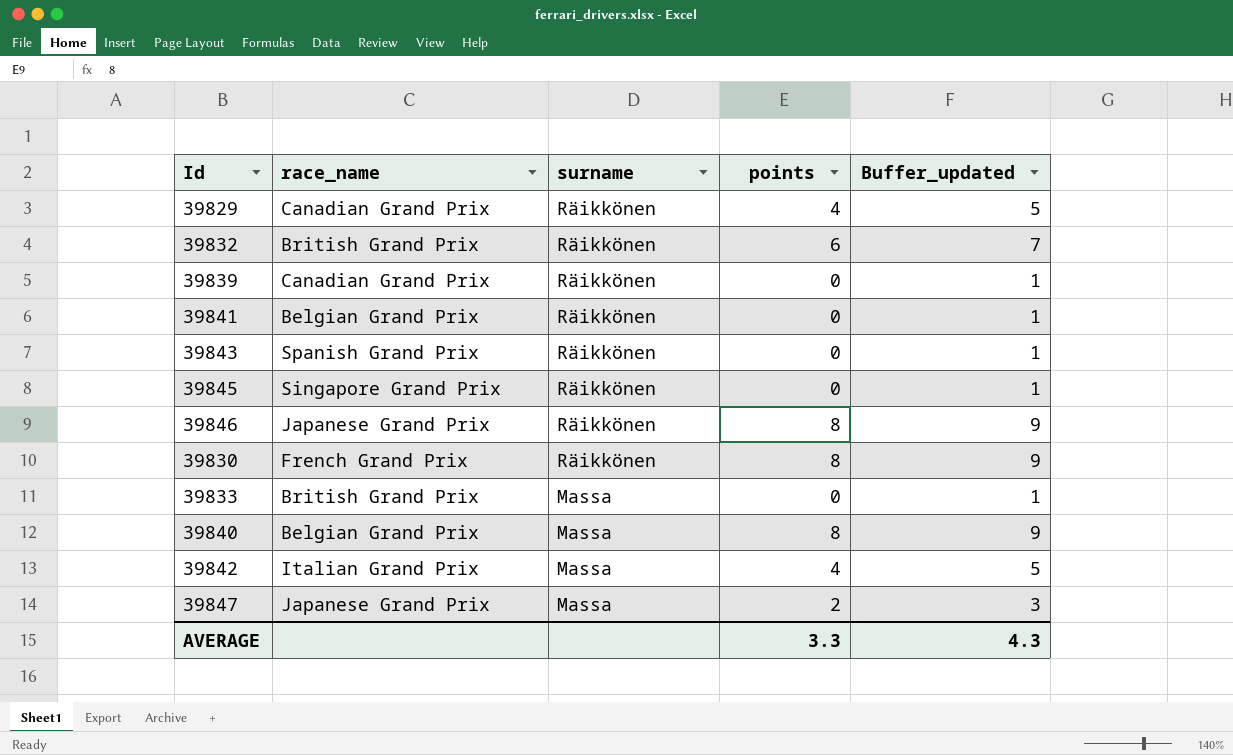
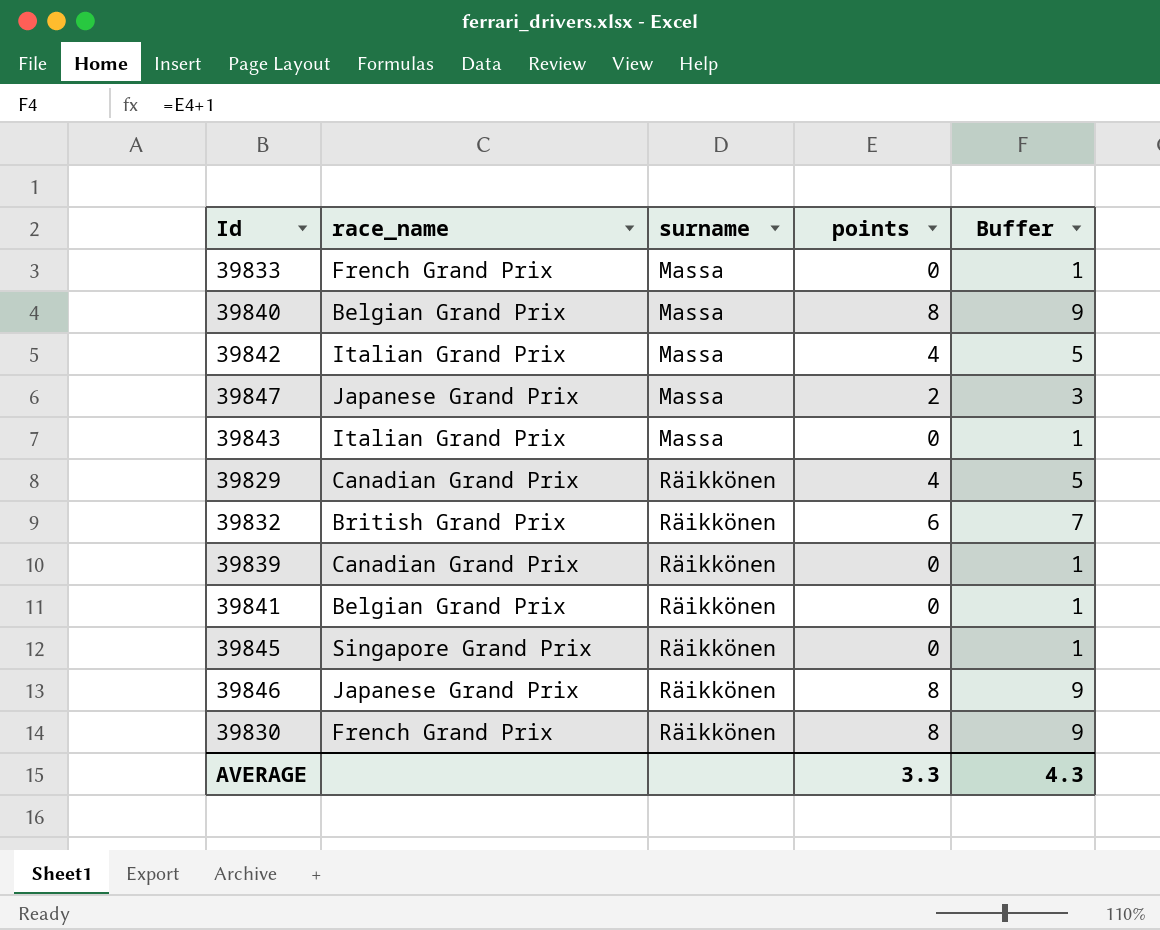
row order: surname descending -> surname ascending
column name: Buffer_updated -> Buffer
39833 | race_name: British Grand Prix -> French Grand Prix
39843 | race_name: Spanish Grand Prix -> Italian Grand Prix
39843 | surname: Räikkönen -> Massa

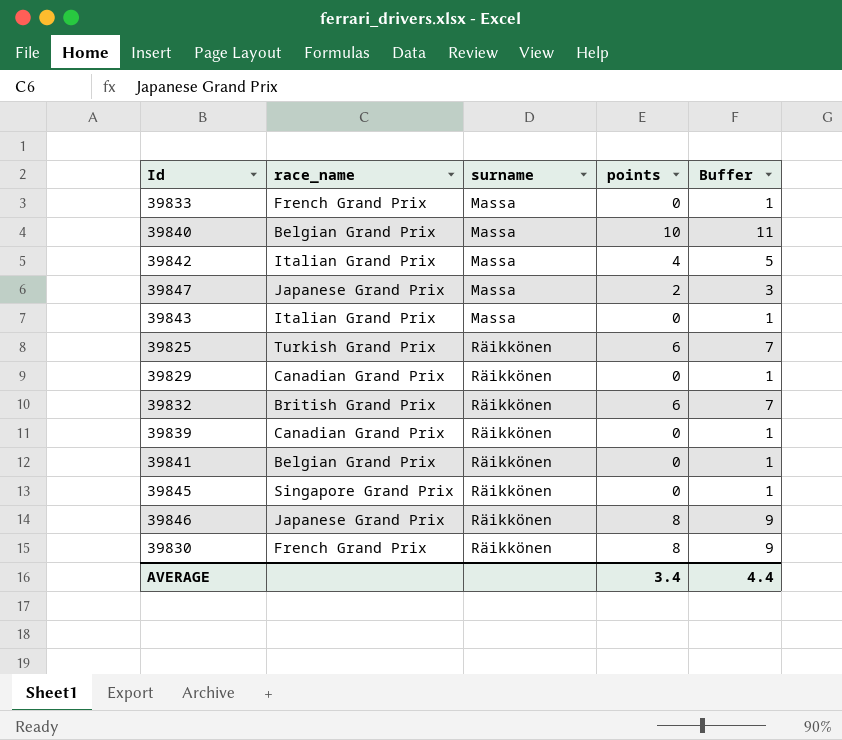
39840 | points: 8 -> 10
39840 | Buffer: 9 -> 11
row 39825: none -> Turkish Grand Prix | Räikkönen | 6 | 7
39829 | points: 4 -> 0
39829 | Buffer: 5 -> 1
AVERAGE | points: 3.3 -> 3.4
AVERAGE | Buffer: 4.3 -> 4.4

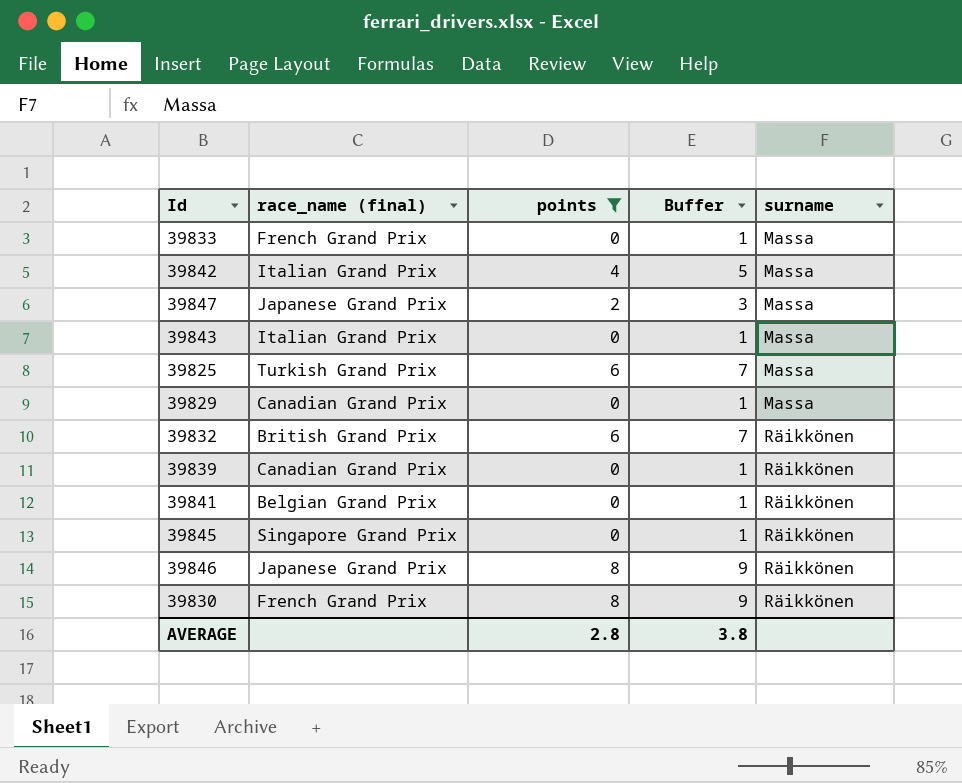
filter: none -> points != 10
column name: race_name -> race_name (final)
column surname | position: 3 -> 5
39825 | surname: Räikkönen -> Massa
39829 | surname: Räikkönen -> Massa
AVERAGE | points: 3.4 -> 2.8
AVERAGE | Buffer: 4.4 -> 3.8

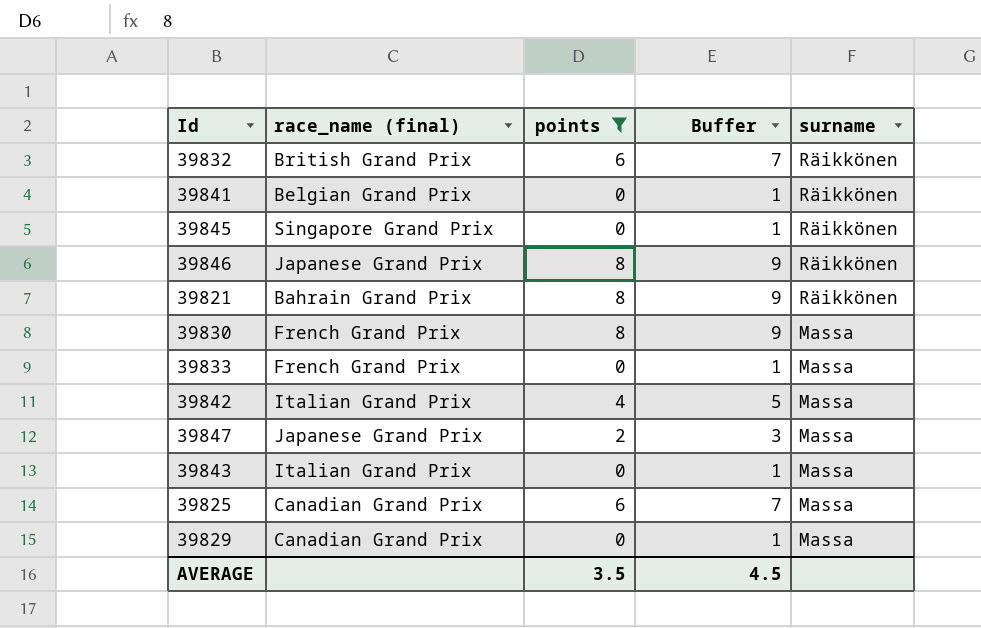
row order: surname ascending -> surname descending
row 39839: Canadian Grand Prix | 0 | 1 | Räikkönen -> none
row 39821: none -> Bahrain Grand Prix | 8 | 9 | Räikkönen
39830 | surname: Räikkönen -> Massa
39825 | race_name (final): Turkish Grand Prix -> Canadian Grand Prix
AVERAGE | points: 2.8 -> 3.5
AVERAGE | Buffer: 3.8 -> 4.5

